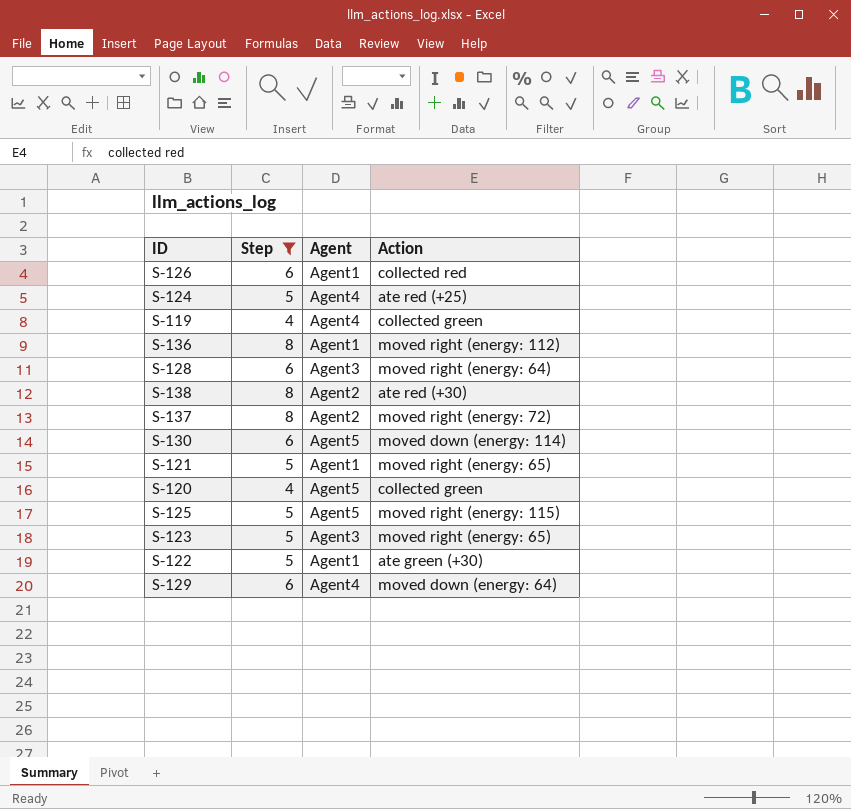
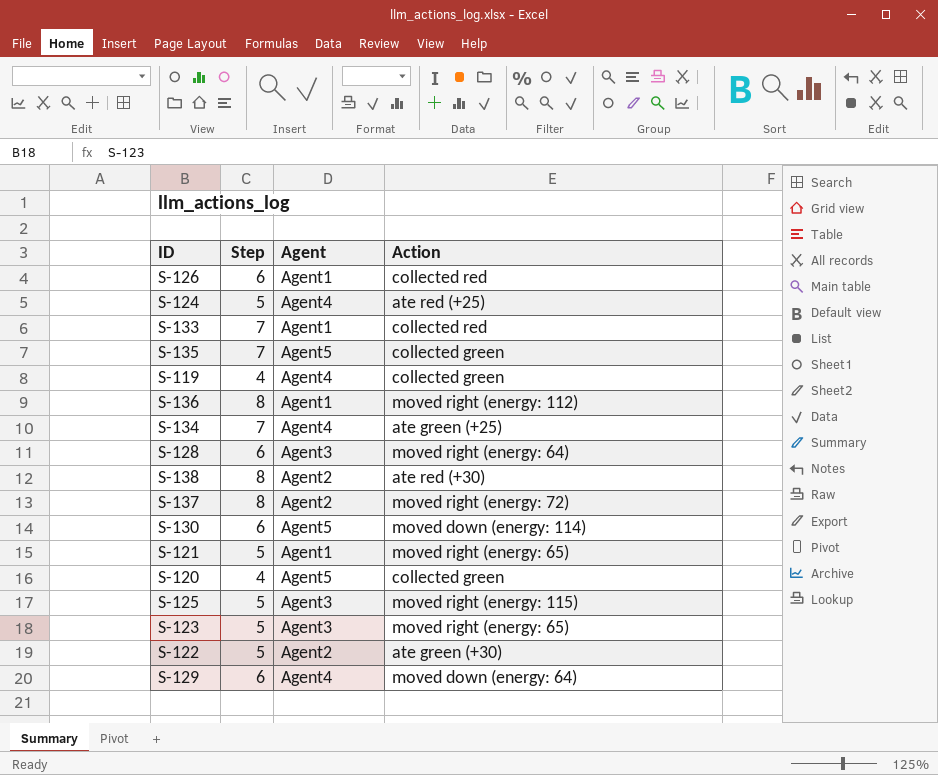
filter: Step != 7 -> none
S-125 | Agent: Agent5 -> Agent3
S-122 | Agent: Agent1 -> Agent2

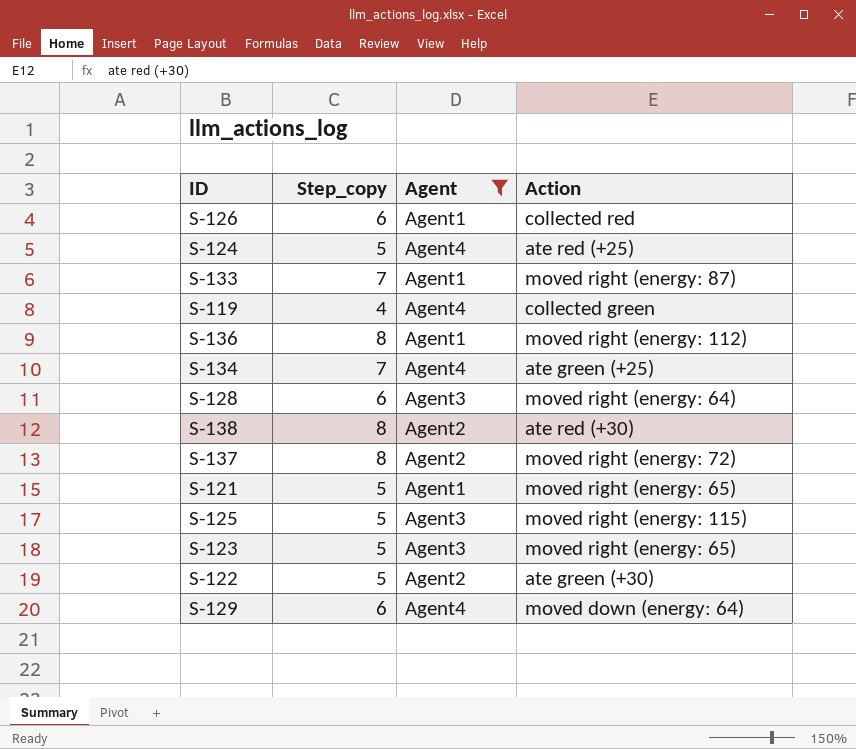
filter: none -> Agent != Agent5
column name: Step -> Step_copy
S-133 | Action: collected red -> moved right (energy: 87)

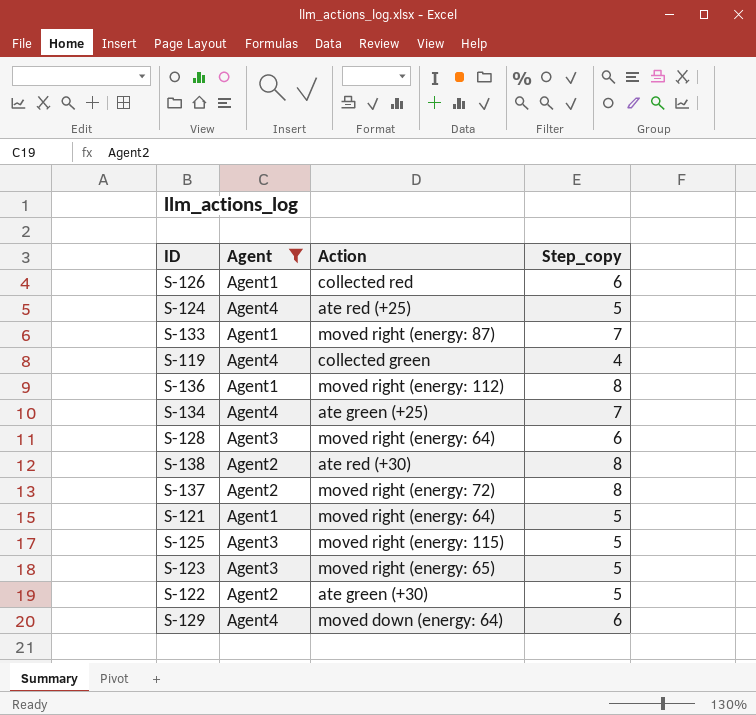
column Step_copy | position: 2 -> 4
S-121 | Action: moved right (energy: 65) -> moved right (energy: 64)

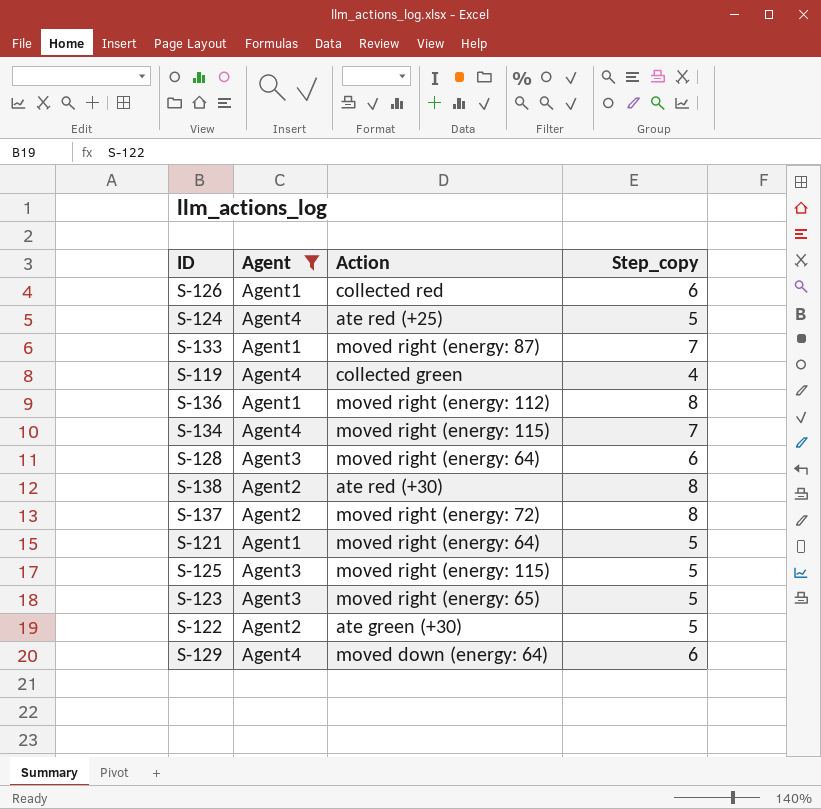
S-134 | Action: ate green (+25) -> moved right (energy: 115)

